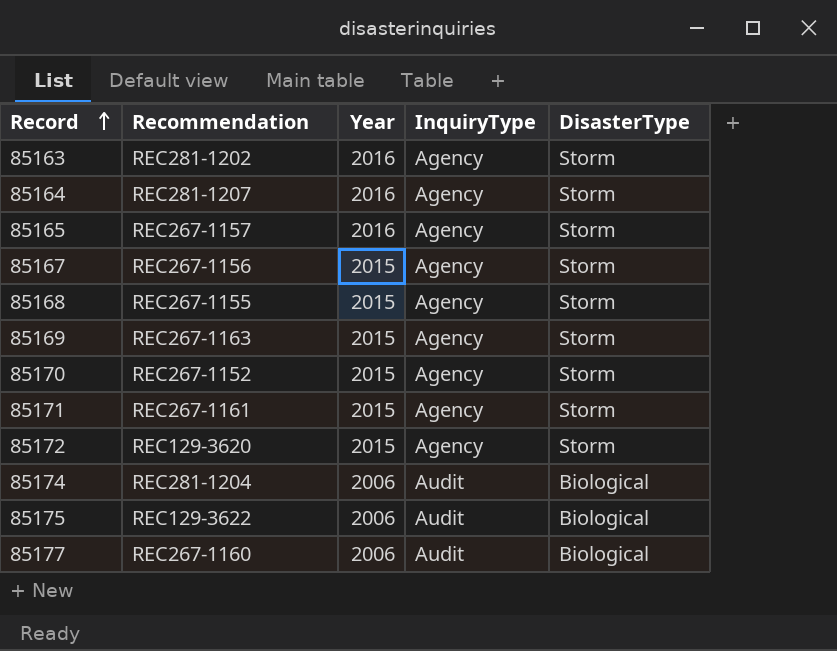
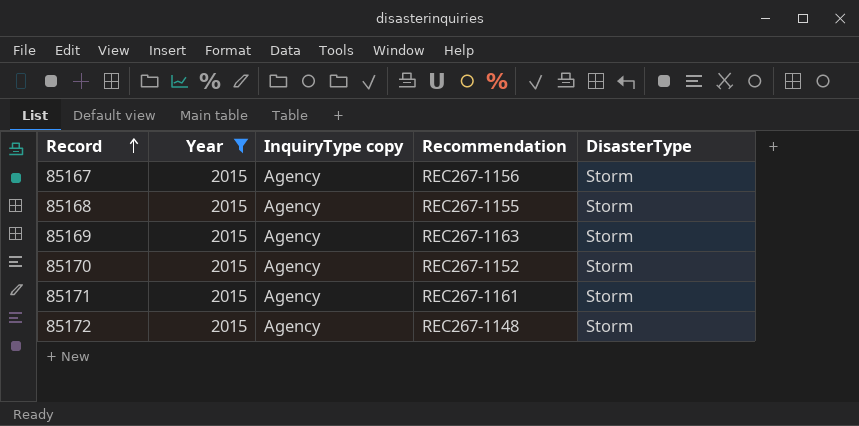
filter: none -> Year = 2015
column name: InquiryType -> InquiryType copy
column Recommendation | position: 2 -> 4
85172 | Recommendation: REC129-3620 -> REC267-1148

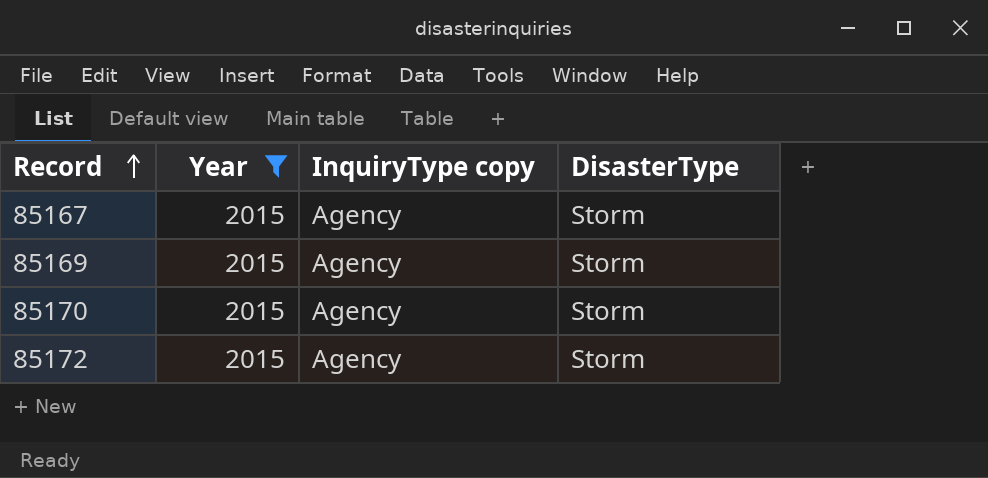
column Recommendation | position: 4 -> none
row 85168: 2015 | Agency | REC267-1155 | Storm -> none
row 85171: 2015 | Agency | REC267-1161 | Storm -> none

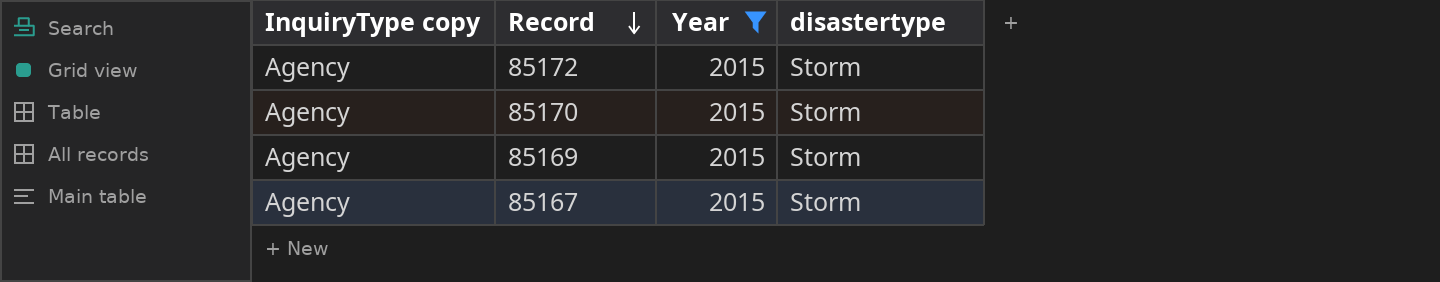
row order: Record ascending -> Record descending
column InquiryType copy | position: 3 -> 1
column name: DisasterType -> disastertype

